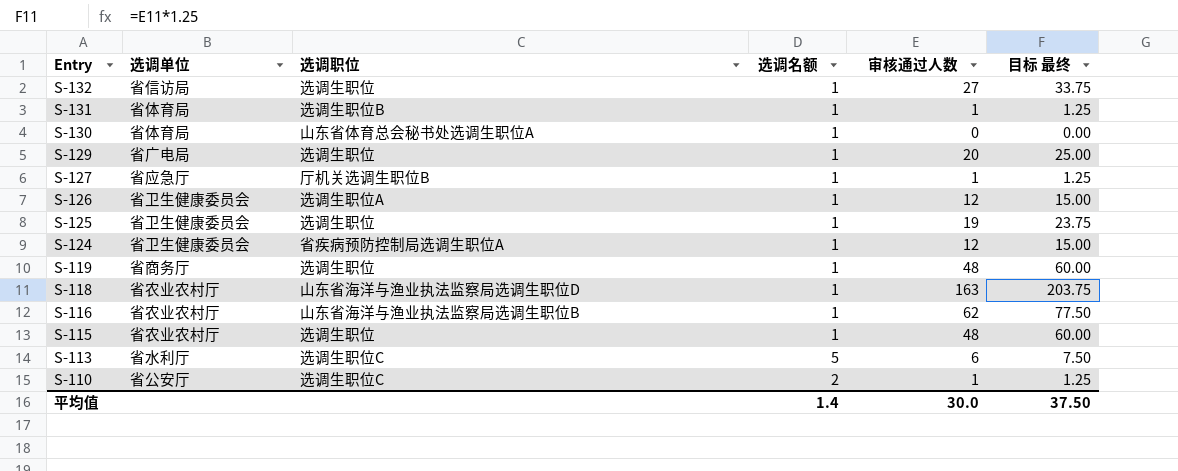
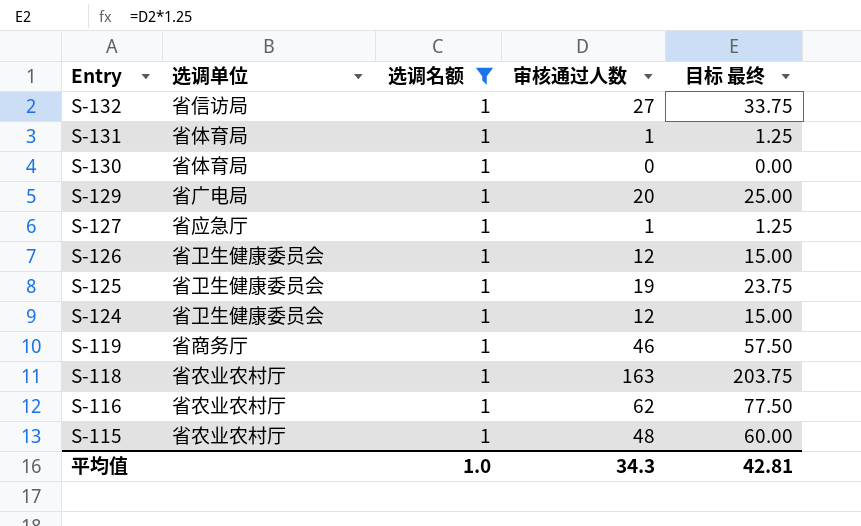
filter: none -> 选调名额 = 1
column 选调职位 | position: 3 -> none
S-119 | 审核通过人数: 48 -> 46
S-119 | 目标 最终: 60.00 -> 57.50
平均值 | 选调名额: 1.4 -> 1.0
平均值 | 审核通过人数: 30.0 -> 34.3
平均值 | 目标 最终: 37.50 -> 42.81

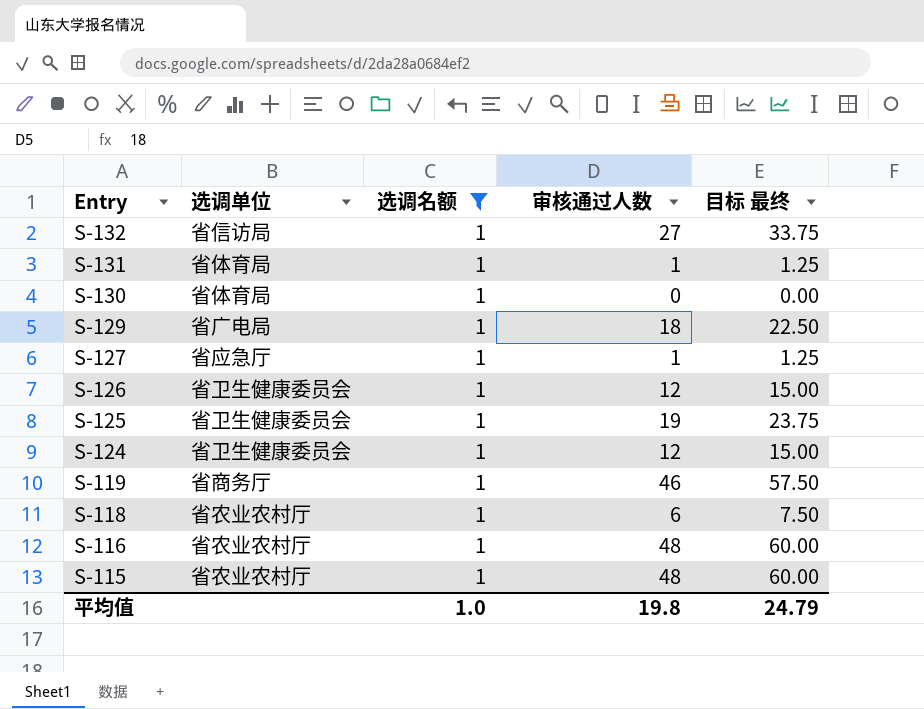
S-129 | 审核通过人数: 20 -> 18
S-129 | 目标 最终: 25.00 -> 22.50
S-118 | 审核通过人数: 163 -> 6
S-118 | 目标 最终: 203.75 -> 7.50
S-116 | 审核通过人数: 62 -> 48
S-116 | 目标 最终: 77.50 -> 60.00
平均值 | 审核通过人数: 34.3 -> 19.8
平均值 | 目标 最终: 42.81 -> 24.79

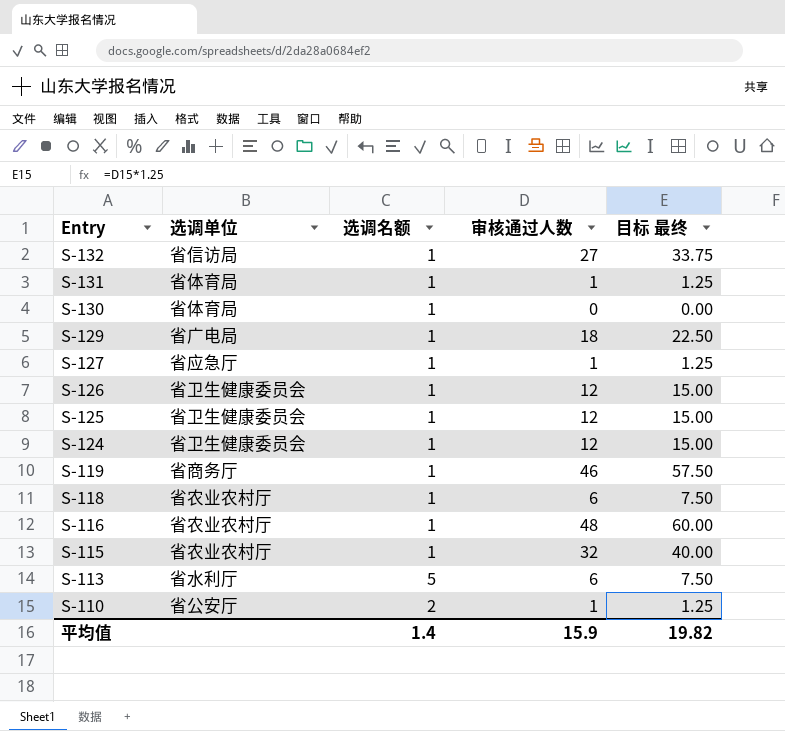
filter: 选调名额 = 1 -> none
S-125 | 审核通过人数: 19 -> 12
S-125 | 目标 最终: 23.75 -> 15.00
S-115 | 审核通过人数: 48 -> 32
S-115 | 目标 最终: 60.00 -> 40.00
平均值 | 选调名额: 1.0 -> 1.4
平均值 | 审核通过人数: 19.8 -> 15.9
平均值 | 目标 最终: 24.79 -> 19.82

